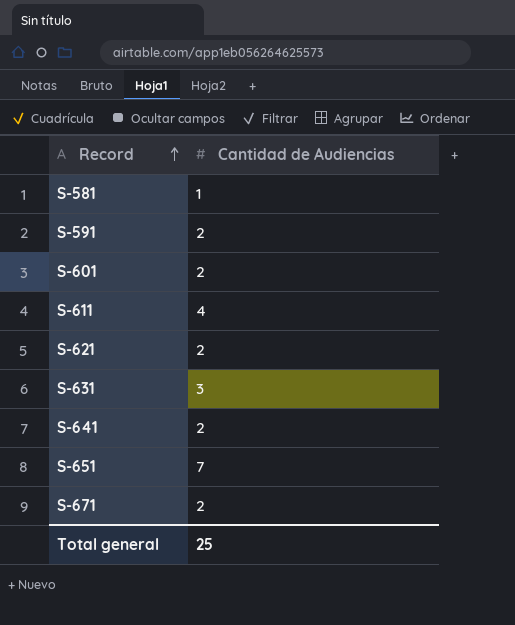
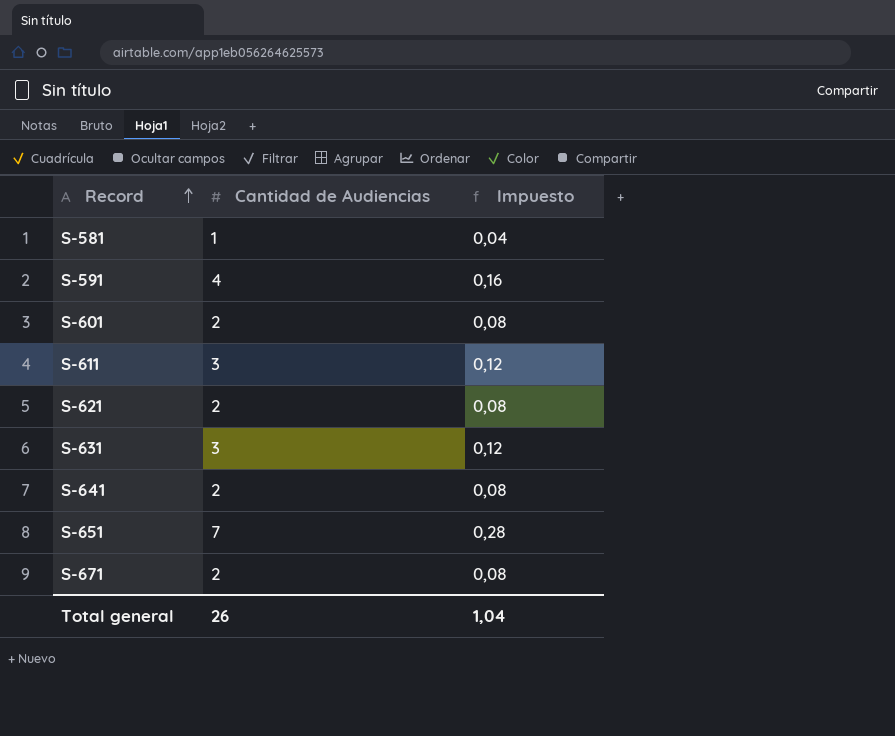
column Impuesto | formula: none -> [Cantidad de Audiencias] * 0,04
S-591 | Cantidad de Audiencias: 2 -> 4
S-611 | Cantidad de Audiencias: 4 -> 3
Total general | Cantidad de Audiencias: 25 -> 26

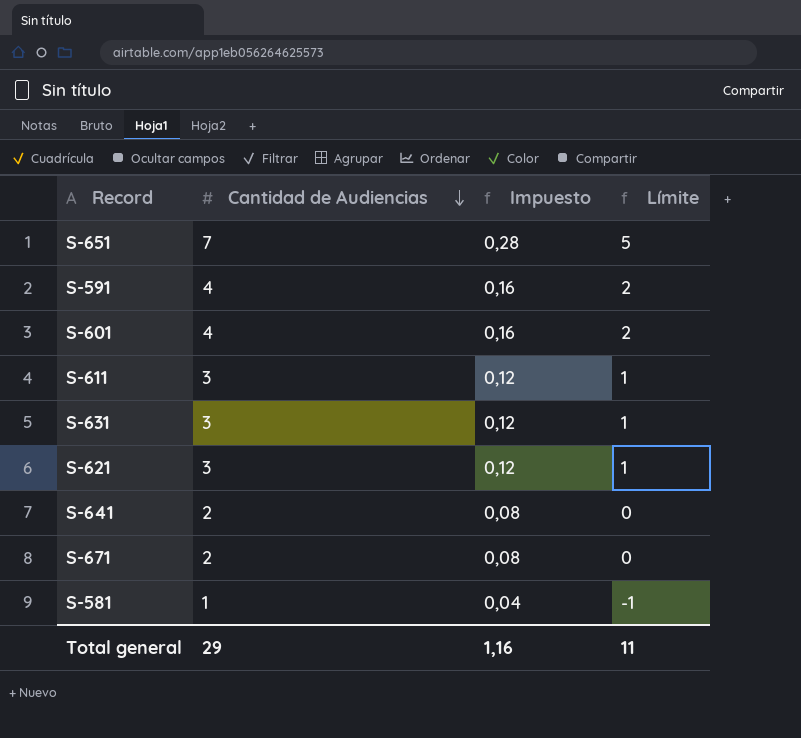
row order: Record ascending -> Cantidad de Audiencias descending
column Límite | formula: none -> [Cantidad de Audiencias] - 2
S-601 | Cantidad de Audiencias: 2 -> 4
S-601 | Impuesto: 0,08 -> 0,16
S-621 | Cantidad de Audiencias: 2 -> 3
S-621 | Impuesto: 0,08 -> 0,12
Total general | Cantidad de Audiencias: 26 -> 29
Total general | Impuesto: 1,04 -> 1,16

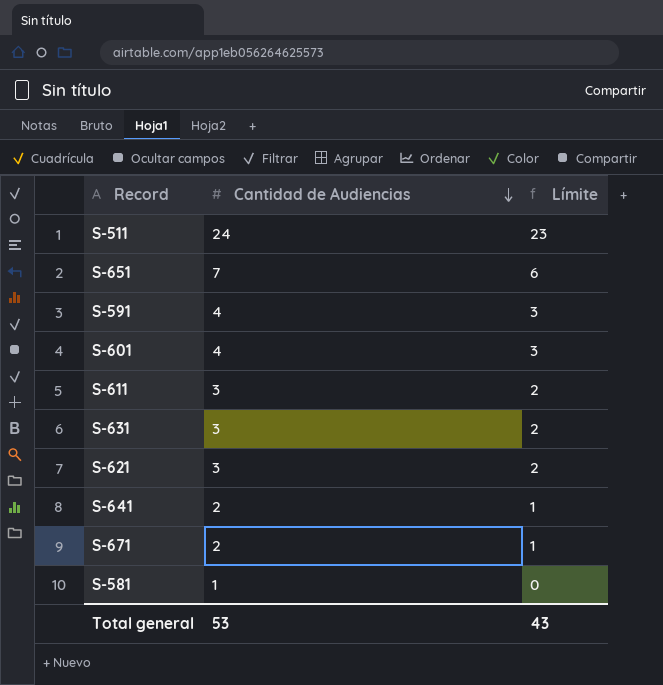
column Impuesto | formula: [Cantidad de Audiencias] * 0,04 -> none
column Límite | formula: [Cantidad de Audiencias] - 2 -> [Cantidad de Audiencias] - 1
row S-511: none -> 24 | 23
Total general | Cantidad de Audiencias: 29 -> 53
Total general | Límite: 11 -> 43

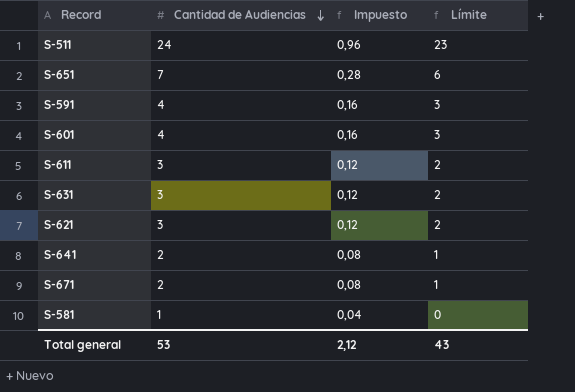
column Impuesto | formula: none -> [Cantidad de Audiencias] * 0,04

